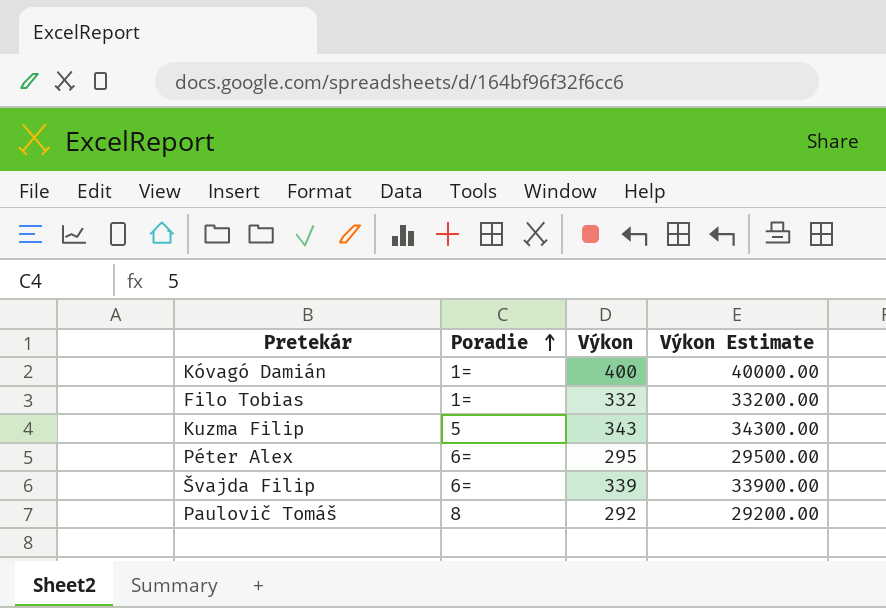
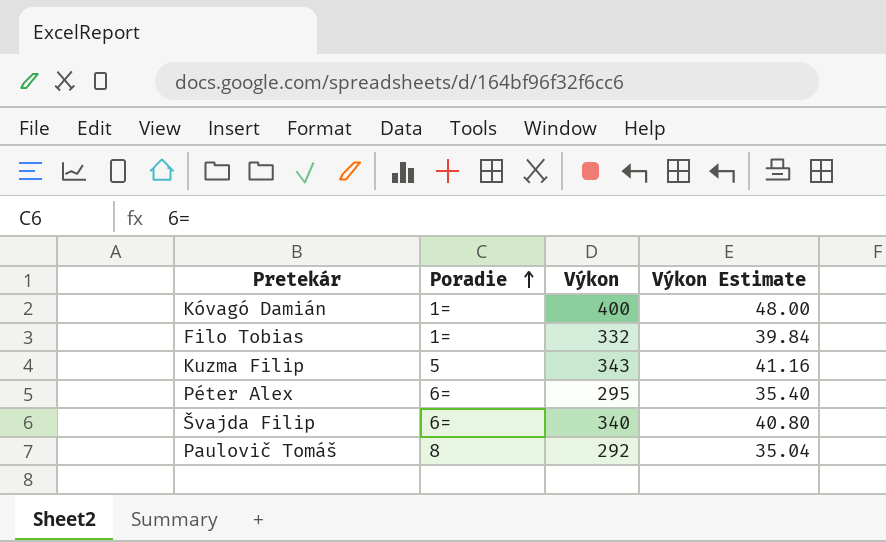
column Výkon Estimate | formula: [Výkon] * 100 -> [Výkon] * 0.12
Švajda Filip | Výkon: 339 -> 340

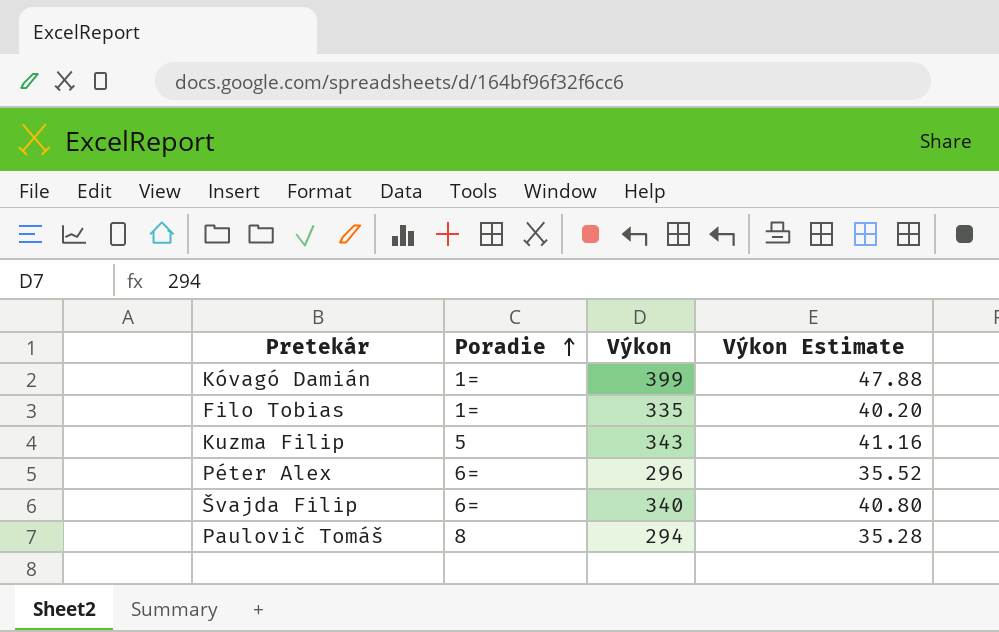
Kóvagó Damián | Výkon: 400 -> 399
Kóvagó Damián | Výkon Estimate: 48.00 -> 47.88
Filo Tobias | Výkon: 332 -> 335
Filo Tobias | Výkon Estimate: 39.84 -> 40.20
Péter Alex | Výkon: 295 -> 296
Péter Alex | Výkon Estimate: 35.40 -> 35.52
Paulovič Tomáš | Výkon: 292 -> 294
Paulovič Tomáš | Výkon Estimate: 35.04 -> 35.28

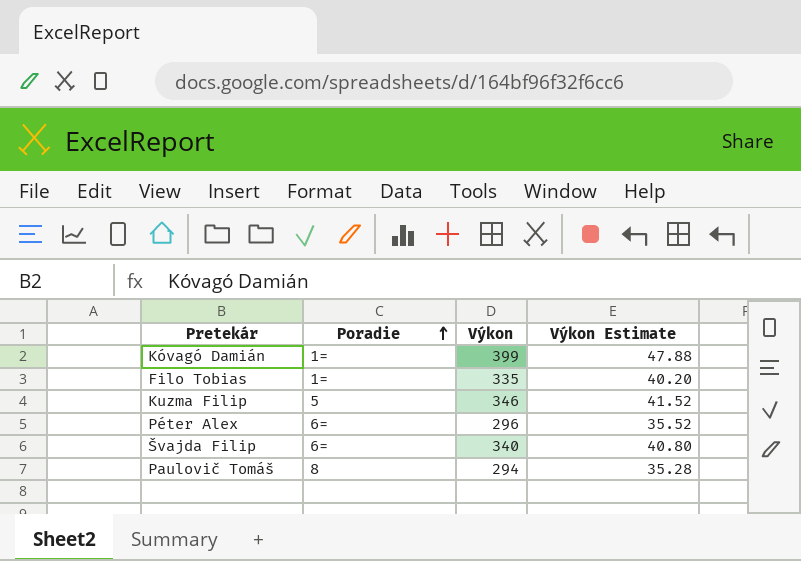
Kuzma Filip | Výkon: 343 -> 346
Kuzma Filip | Výkon Estimate: 41.16 -> 41.52

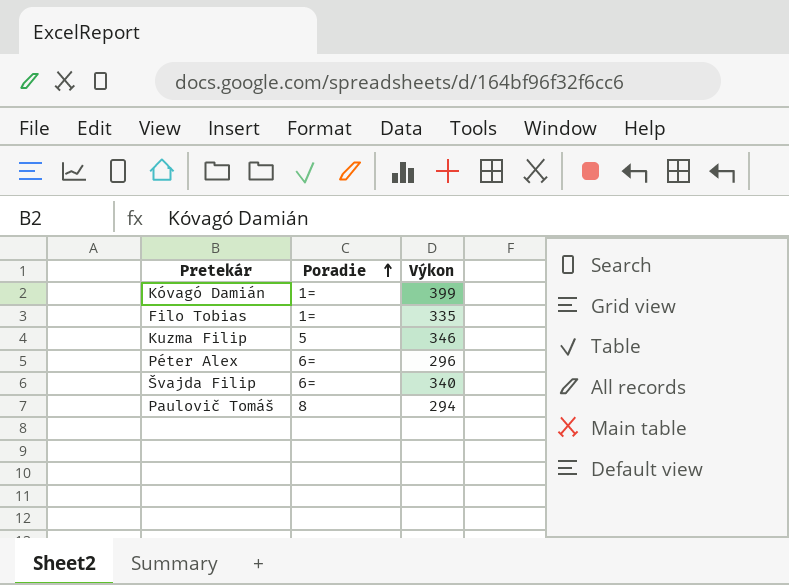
column Výkon Estimate | formula: [Výkon] * 0.12 -> none

